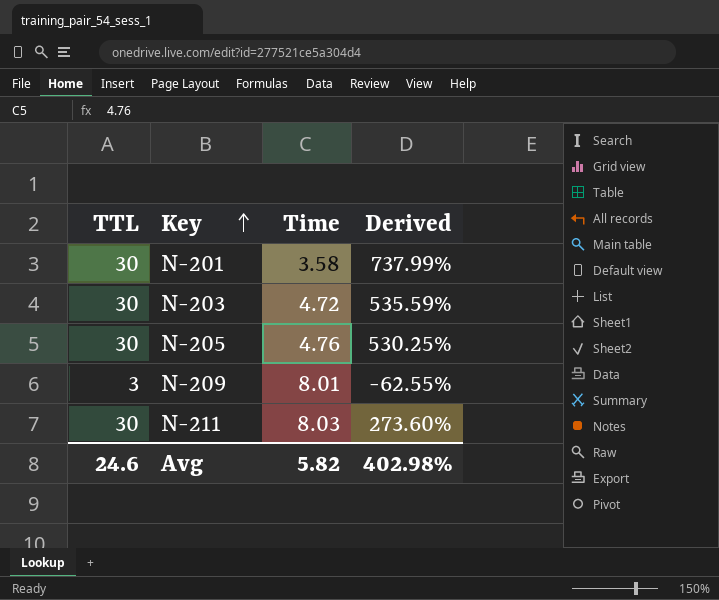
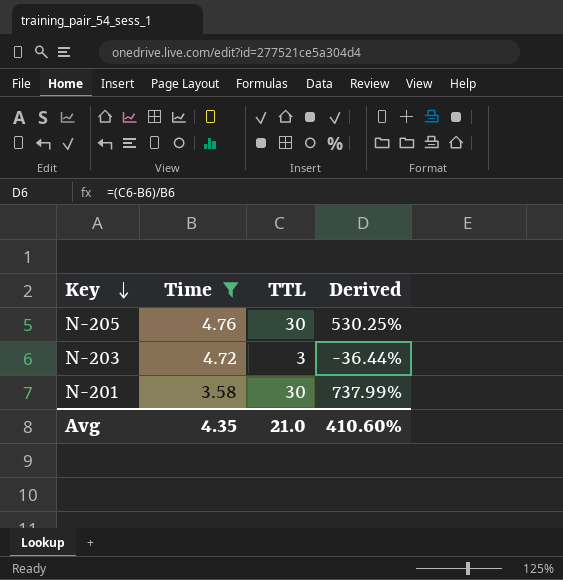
filter: none -> Time <= 4.76
row order: Key ascending -> Key descending
column TTL | position: 1 -> 3
N-203 | TTL: 30 -> 3
N-203 | Derived: 535.59% -> -36.44%
Avg | Time: 5.82 -> 4.35
Avg | TTL: 24.6 -> 21.0
Avg | Derived: 402.98% -> 410.60%

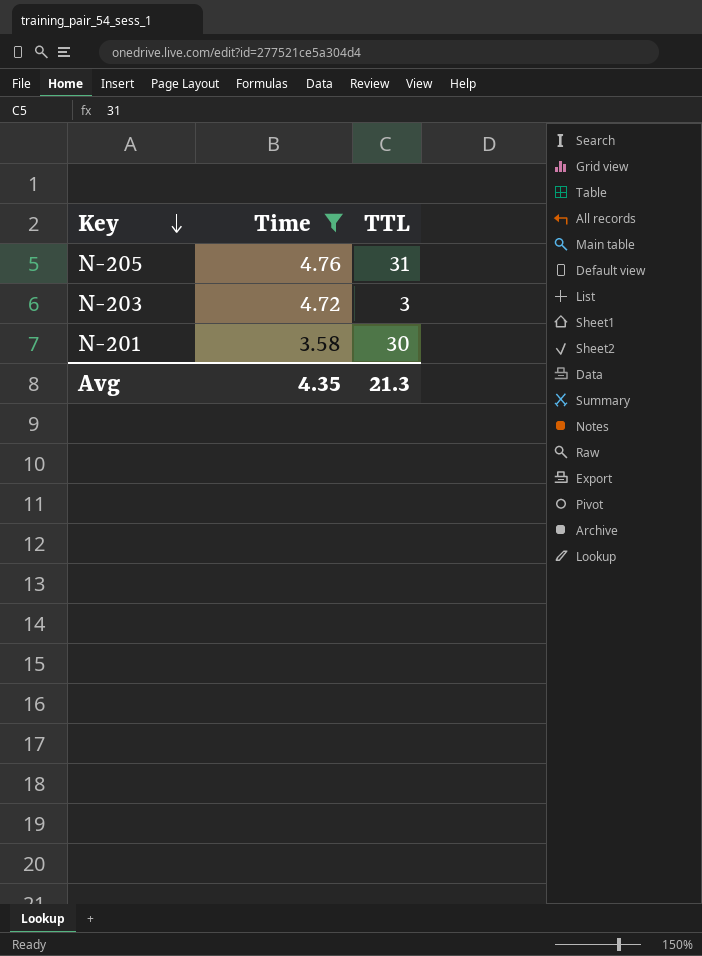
column Derived | formula: ([TTL] - [Time]) / [Time] -> none
N-205 | TTL: 30 -> 31
Avg | TTL: 21.0 -> 21.3

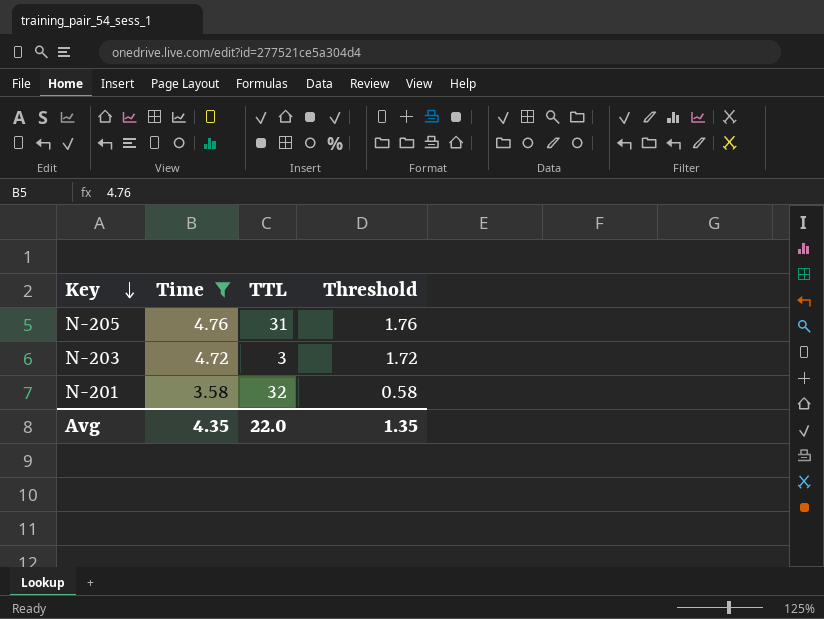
column Threshold | formula: none -> [Time] - 3
N-201 | TTL: 30 -> 32
Avg | TTL: 21.3 -> 22.0

